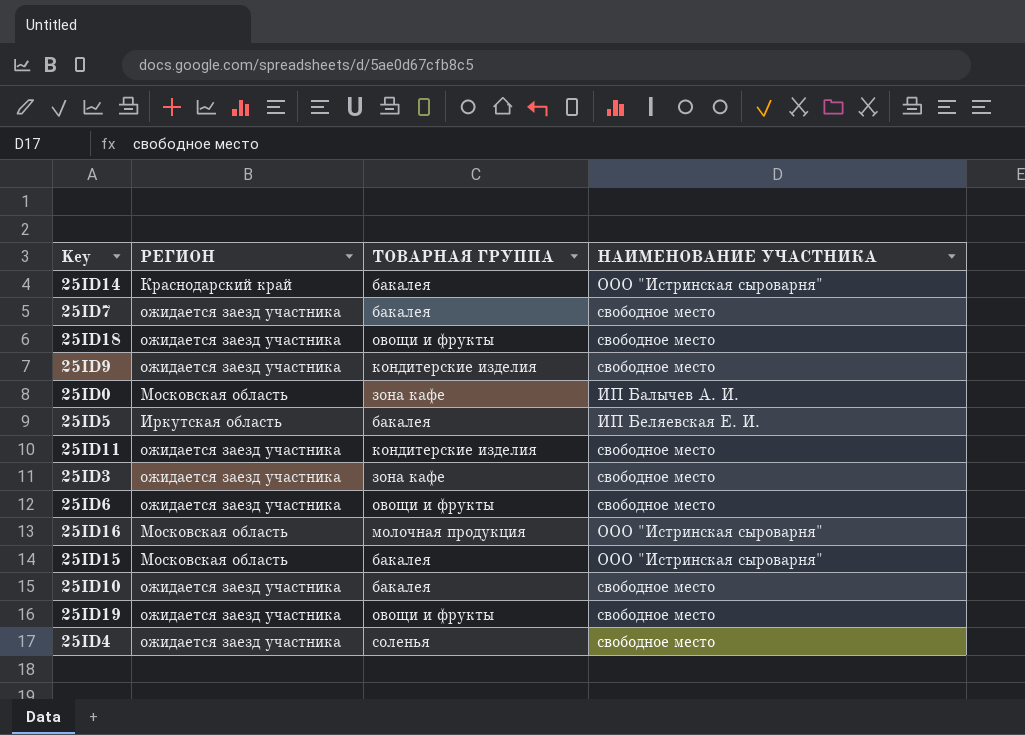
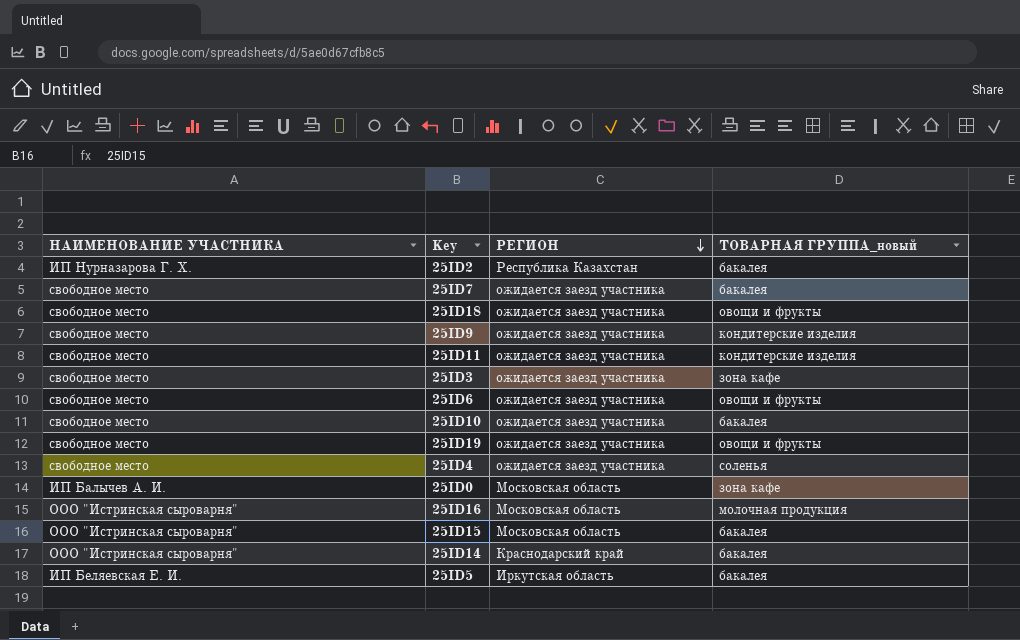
row order: none -> РЕГИОН descending
column НАИМЕНОВАНИЕ УЧАСТНИКА | position: 4 -> 1
column name: ТОВАРНАЯ ГРУППА -> ТОВАРНАЯ ГРУППА_новый
row 25ID2: none -> ИП Нурназарова Г. Х. | Республика Казахстан | бакалея

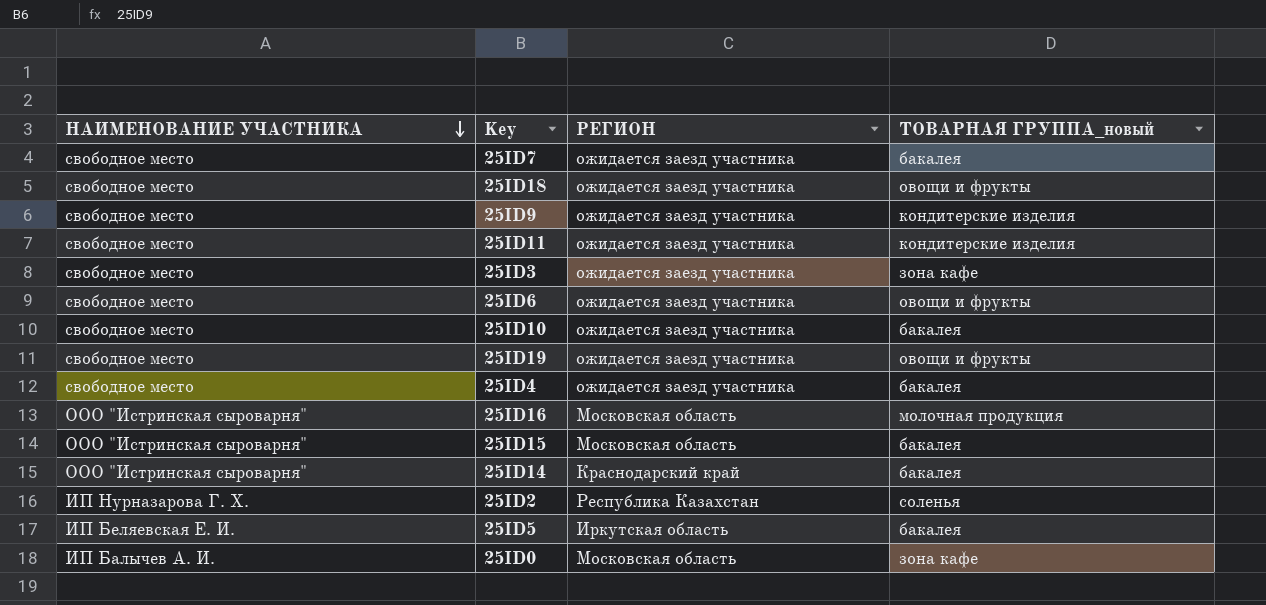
row order: РЕГИОН descending -> НАИМЕНОВАНИЕ УЧАСТНИКА descending
25ID4 | ТОВАРНАЯ ГРУППА_новый: соленья -> бакалея
25ID2 | ТОВАРНАЯ ГРУППА_новый: бакалея -> соленья

